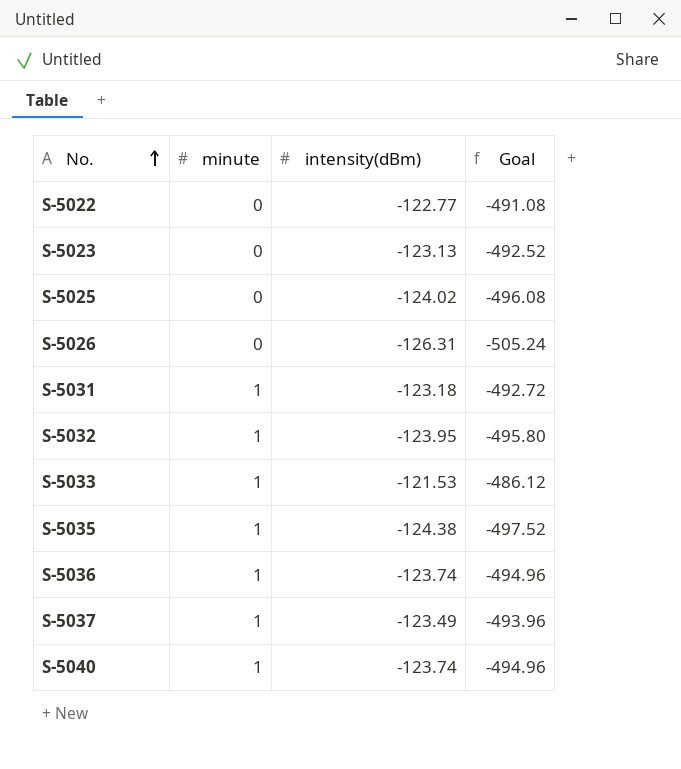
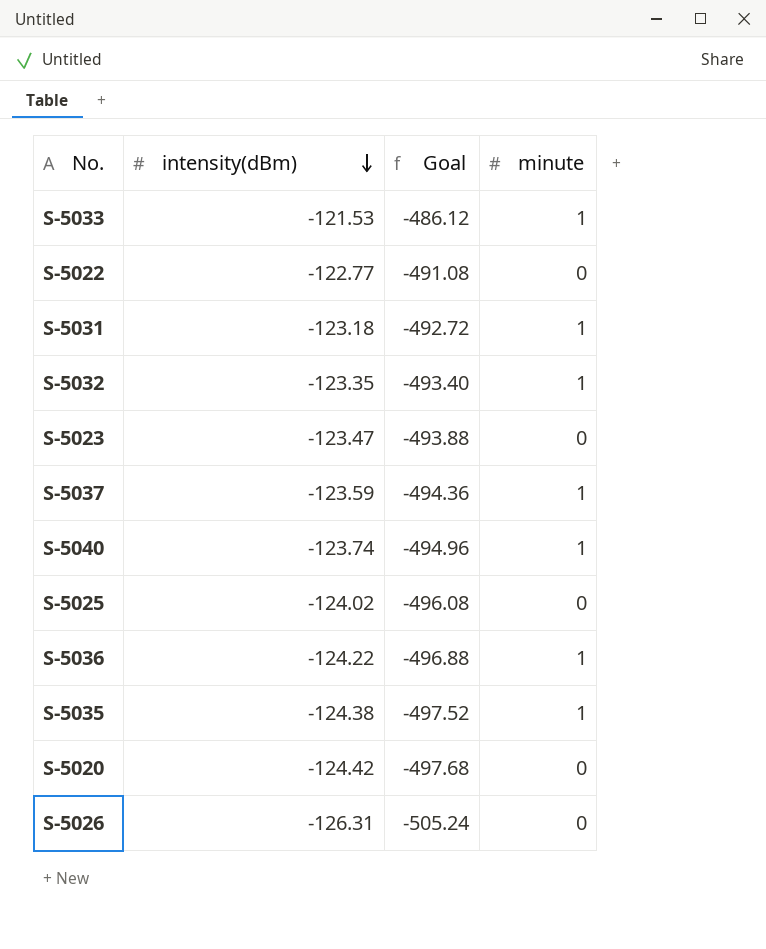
row order: No. ascending -> intensity(dBm) descending
column minute | position: 2 -> 4
S-5032 | intensity(dBm): -123.95 -> -123.35
S-5032 | Goal: -495.80 -> -493.40
S-5023 | intensity(dBm): -123.13 -> -123.47
S-5023 | Goal: -492.52 -> -493.88
S-5037 | intensity(dBm): -123.49 -> -123.59
S-5037 | Goal: -493.96 -> -494.36
S-5036 | intensity(dBm): -123.74 -> -124.22
S-5036 | Goal: -494.96 -> -496.88
row S-5020: none -> -124.42 | -497.68 | 0

